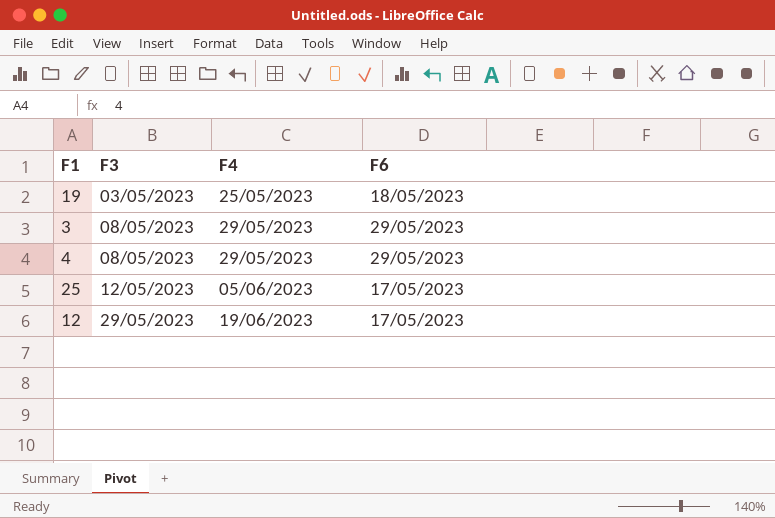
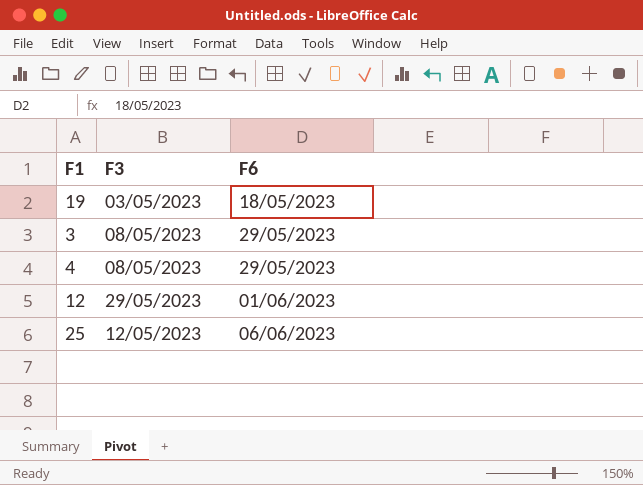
row order: F3 ascending -> F6 ascending
column F4 | position: 3 -> none
12 | F6: 17/05/2023 -> 01/06/2023
25 | F6: 17/05/2023 -> 06/06/2023

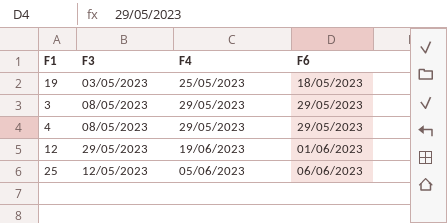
column F4 | position: none -> 3

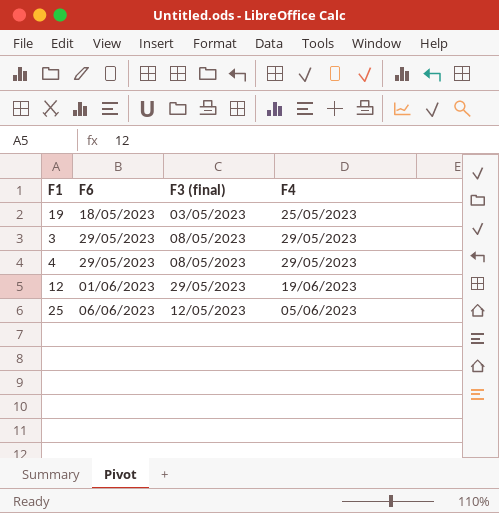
column F6 | position: 4 -> 2
column name: F3 -> F3 (final)

